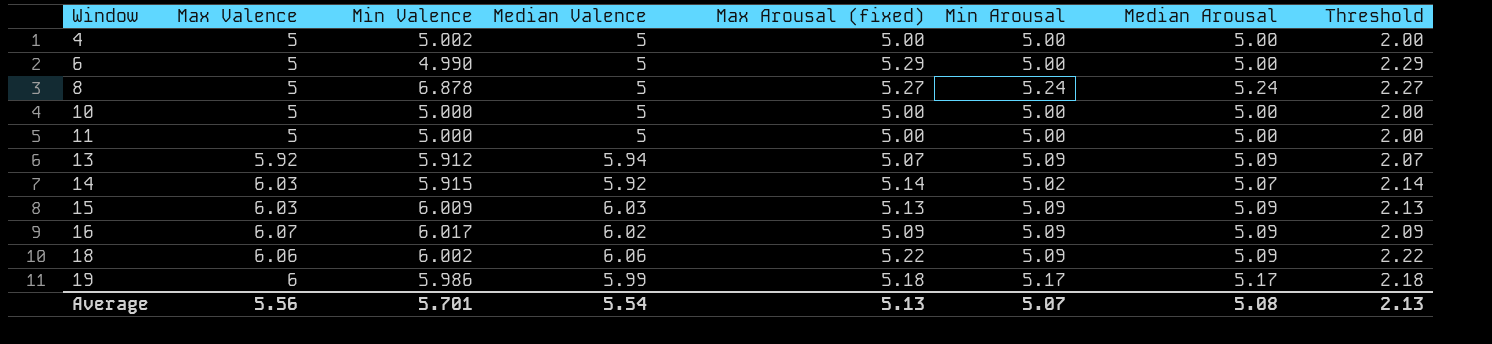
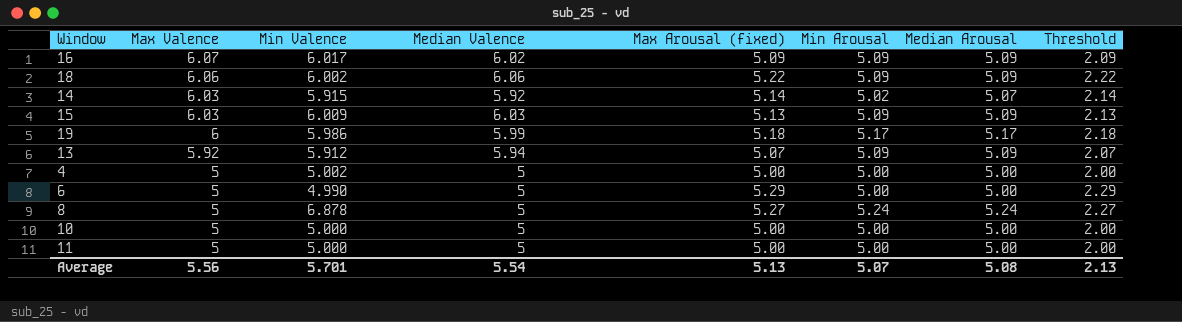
row order: Window ascending -> Max Valence descending

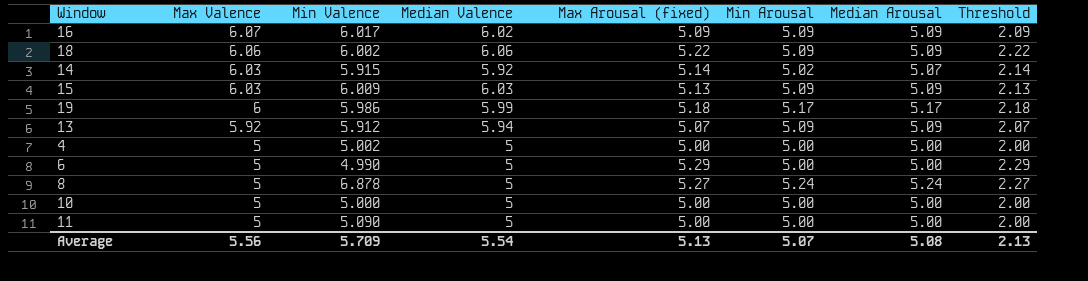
11 | Min Valence: 5.000 -> 5.090
Average | Min Valence: 5.701 -> 5.709

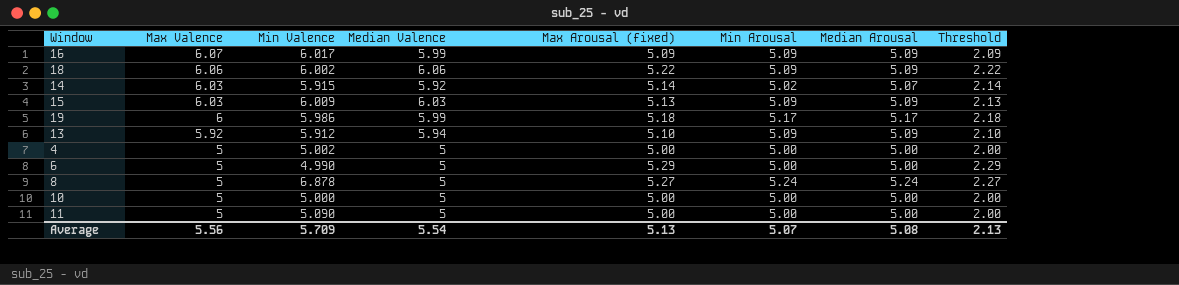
16 | Median Valence: 6.02 -> 5.99
13 | Max Arousal (fixed): 5.07 -> 5.10
13 | Threshold: 2.07 -> 2.10

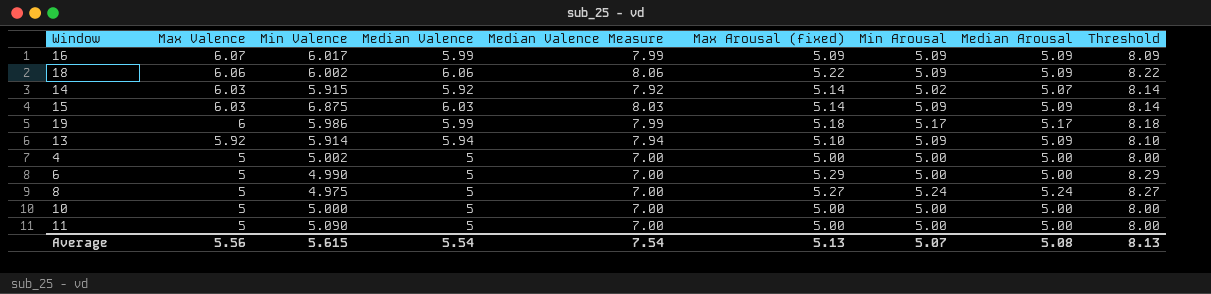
column Median Valence Measure | formula: none -> [Median Valence] + 2
column Threshold | formula: [Max Arousal (fixed)] - 3 -> [Max Arousal (fixed)] + 3
15 | Min Valence: 6.009 -> 6.875
15 | Max Arousal (fixed): 5.13 -> 5.14
13 | Min Valence: 5.912 -> 5.914
8 | Min Valence: 6.878 -> 4.975
Average | Min Valence: 5.709 -> 5.615
Average | Threshold: 2.13 -> 8.13

